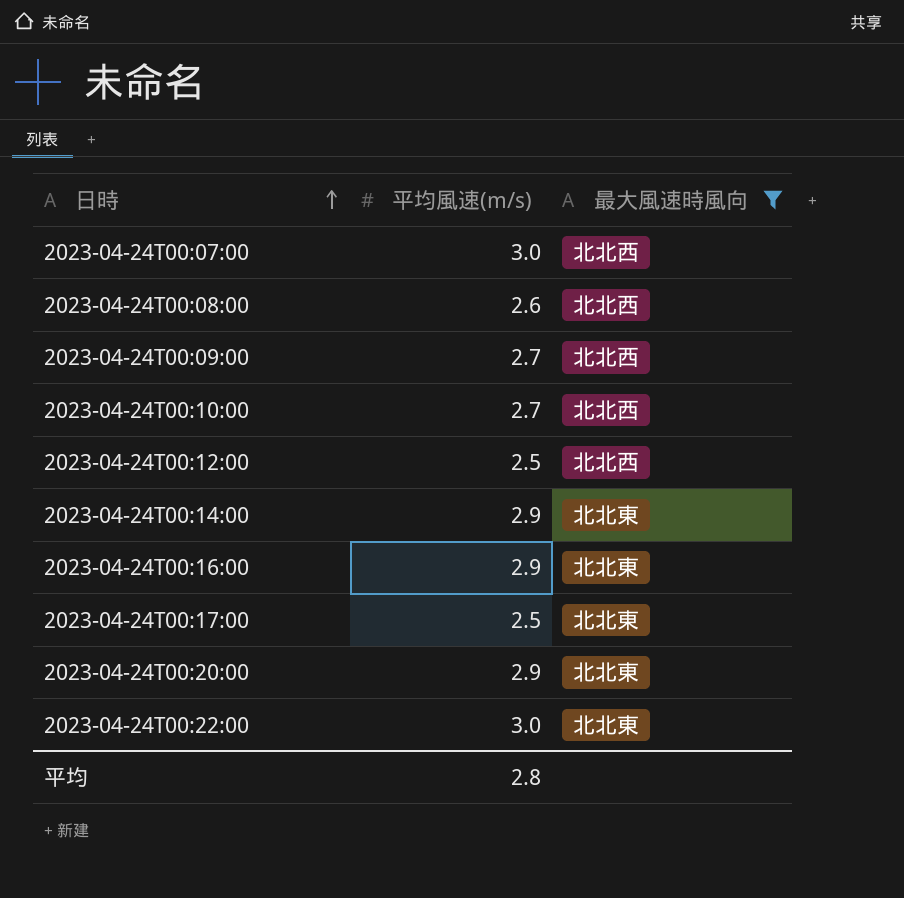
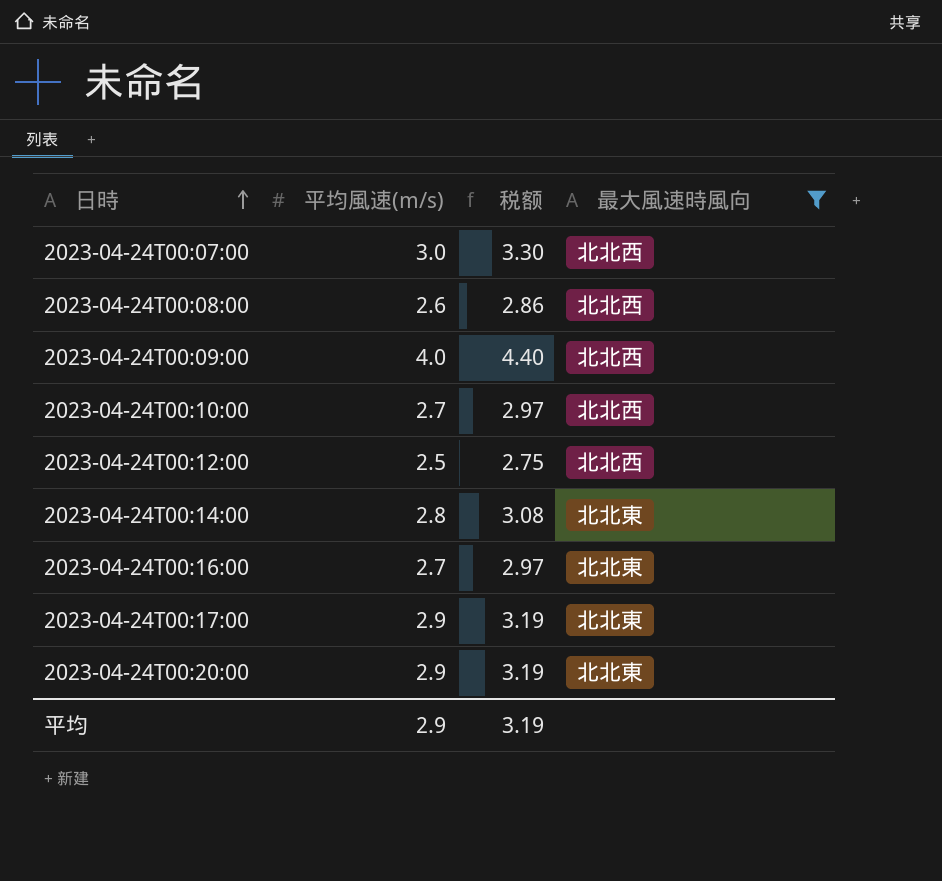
column 税额 | formula: none -> [平均風速(m/s)] * 1.1
row 2023-04-24T00:22:00: 3.0 | 北北東 -> none
2023-04-24T00:09:00 | 平均風速(m/s): 2.7 -> 4.0
2023-04-24T00:14:00 | 平均風速(m/s): 2.9 -> 2.8
2023-04-24T00:16:00 | 平均風速(m/s): 2.9 -> 2.7
2023-04-24T00:17:00 | 平均風速(m/s): 2.5 -> 2.9
平均 | 平均風速(m/s): 2.8 -> 2.9

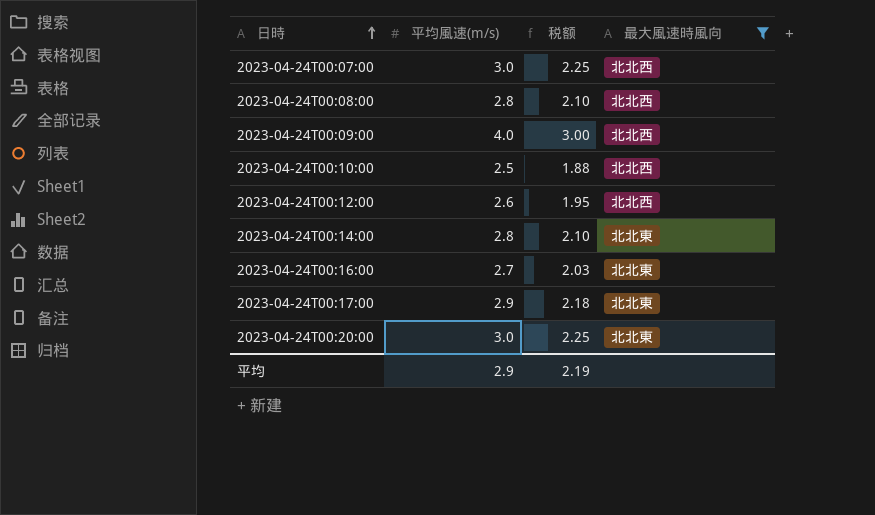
column 税额 | formula: [平均風速(m/s)] * 1.1 -> [平均風速(m/s)] * 0.75
2023-04-24T00:08:00 | 平均風速(m/s): 2.6 -> 2.8
2023-04-24T00:10:00 | 平均風速(m/s): 2.7 -> 2.5
2023-04-24T00:12:00 | 平均風速(m/s): 2.5 -> 2.6
2023-04-24T00:20:00 | 平均風速(m/s): 2.9 -> 3.0
平均 | 税额: 3.19 -> 2.19

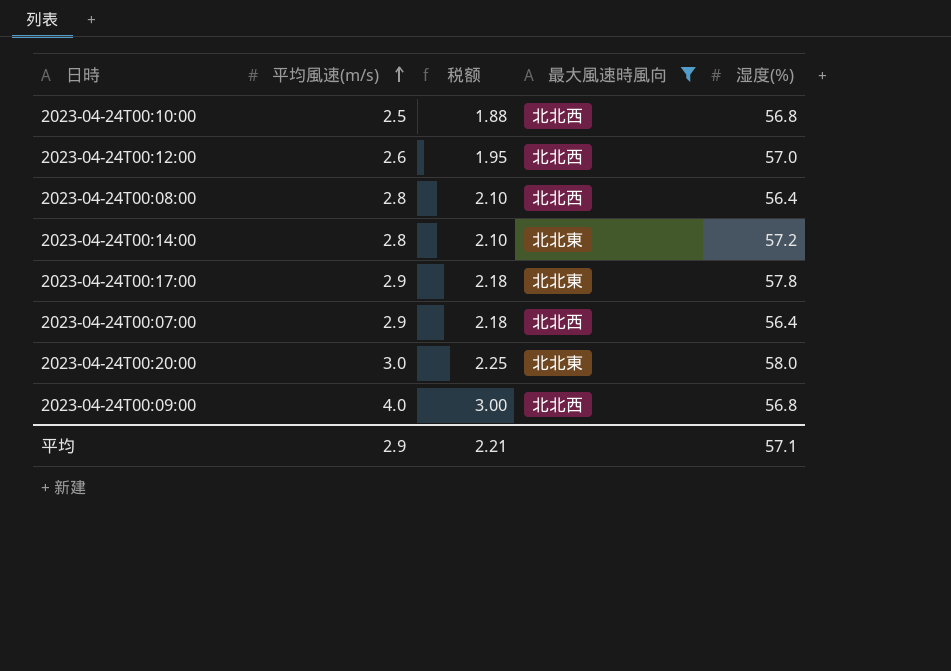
row order: 日時 ascending -> 平均風速(m/s) ascending
column 湿度(%) | position: none -> 5
row 2023-04-24T00:16:00: 2.7 | 2.03 | 北北東 -> none
2023-04-24T00:07:00 | 平均風速(m/s): 3.0 -> 2.9
2023-04-24T00:07:00 | 税额: 2.25 -> 2.18
平均 | 税额: 2.19 -> 2.21

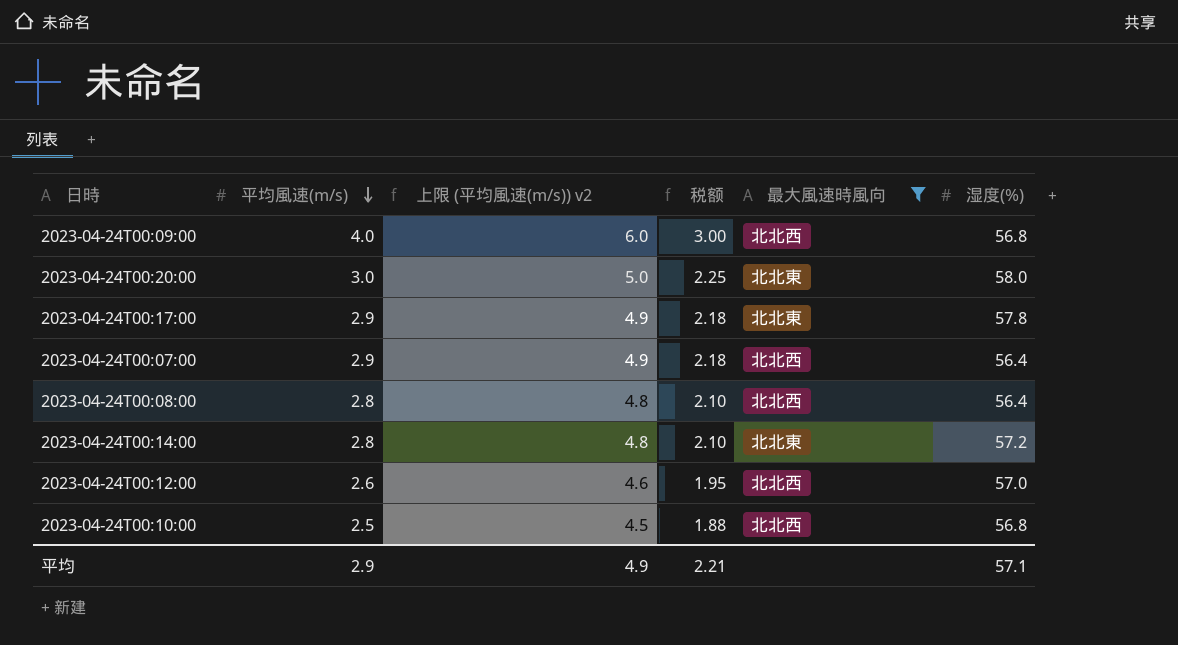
row order: 平均風速(m/s) ascending -> 平均風速(m/s) descending
column 上限 (平均風速(m/s)) v2 | formula: none -> [平均風速(m/s)] + 2

